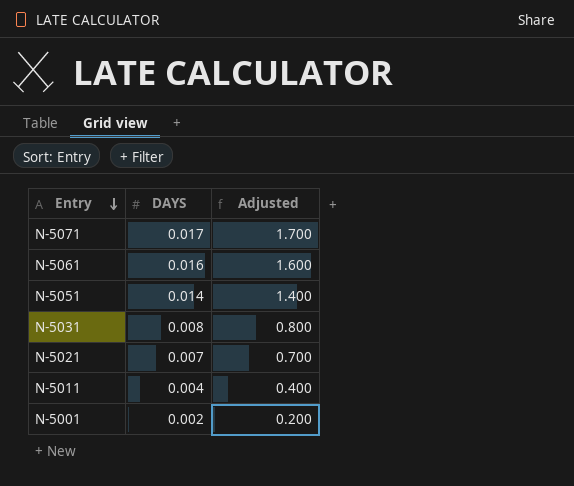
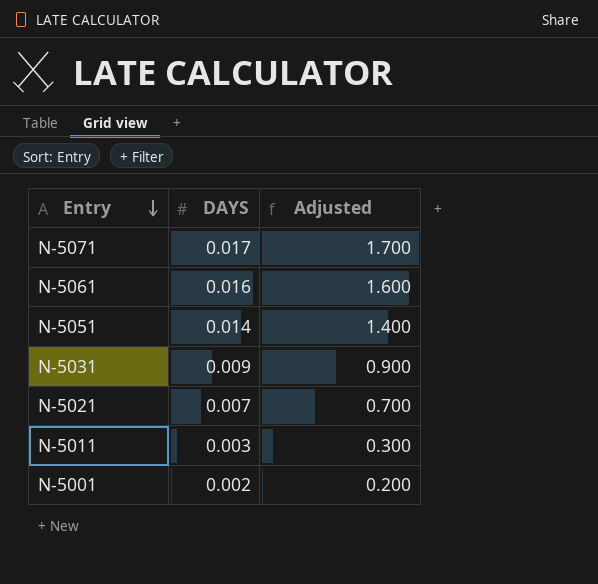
N-5031 | DAYS: 0.008 -> 0.009
N-5031 | Adjusted: 0.800 -> 0.900
N-5011 | DAYS: 0.004 -> 0.003
N-5011 | Adjusted: 0.400 -> 0.300

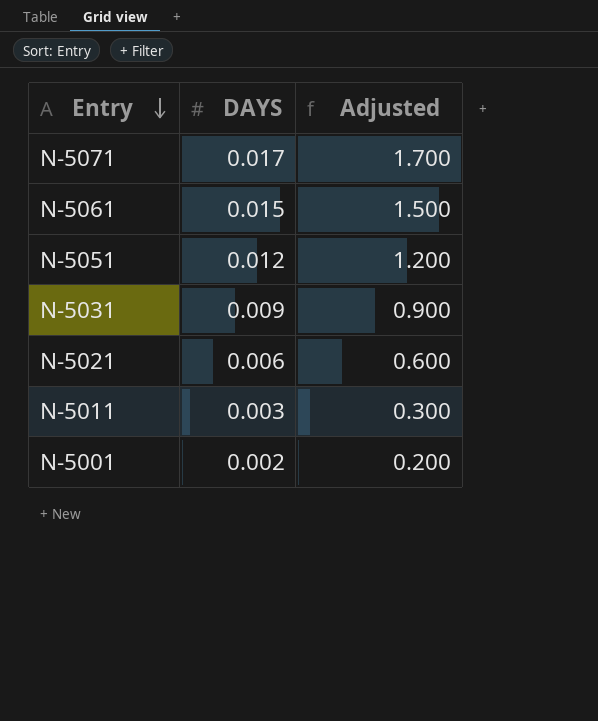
N-5061 | DAYS: 0.016 -> 0.015
N-5061 | Adjusted: 1.600 -> 1.500
N-5051 | DAYS: 0.014 -> 0.012
N-5051 | Adjusted: 1.400 -> 1.200
N-5021 | DAYS: 0.007 -> 0.006
N-5021 | Adjusted: 0.700 -> 0.600

